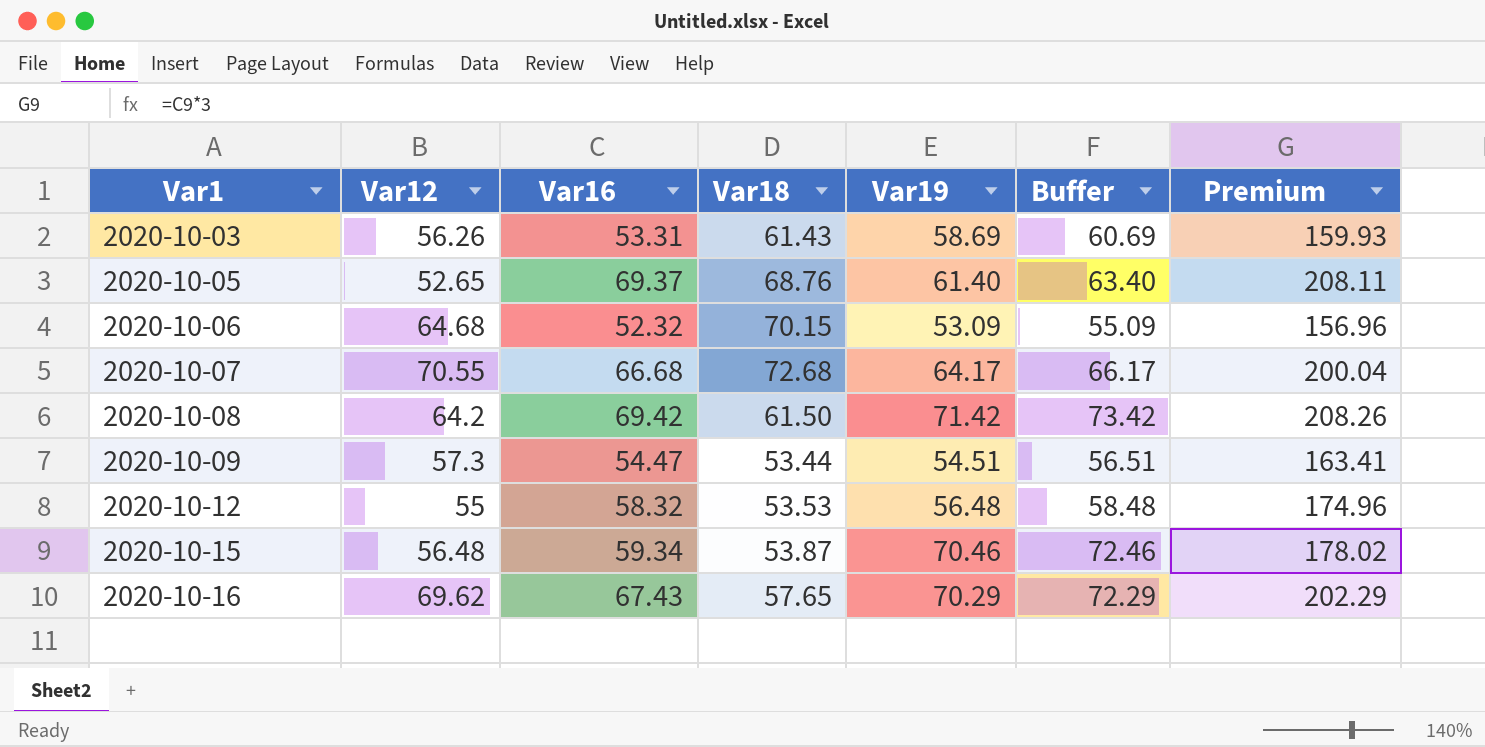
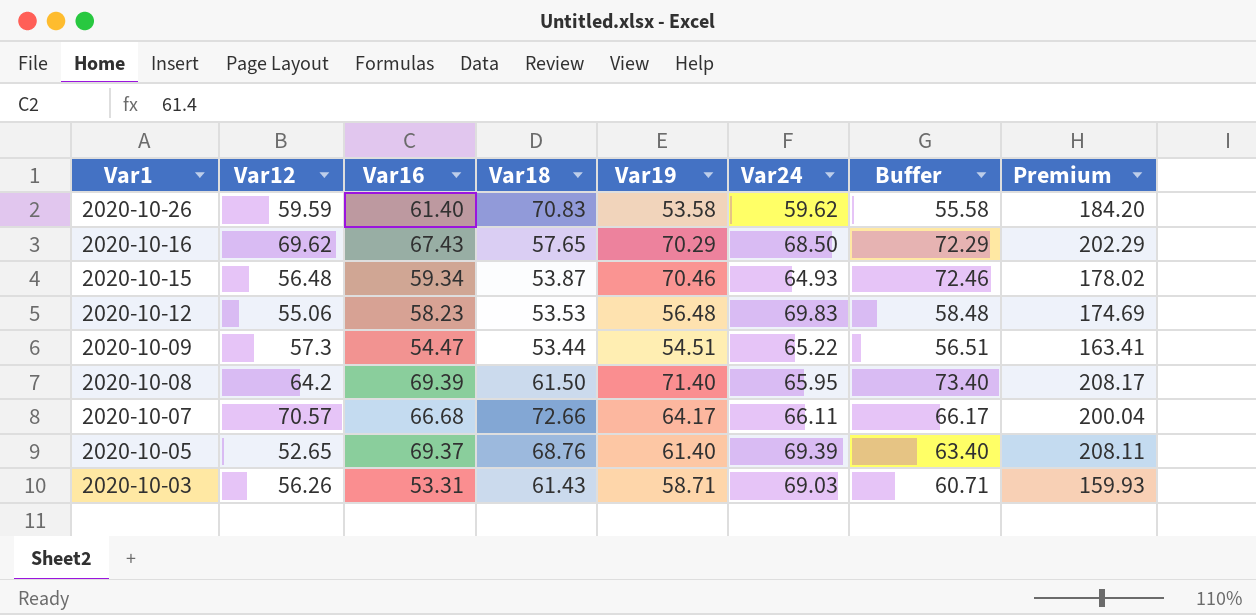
row order: Var1 ascending -> Var1 descending
column Var24 | position: none -> 6
row 2020-10-06: 64.68 | 52.32 | 70.15 | 53.09 | 55.09 | 156.96 -> none
row 2020-10-26: none -> 59.59 | 61.40 | 70.83 | 53.58 | 59.62 | 55.58 | 184.20
2020-10-12 | Var12: 55 -> 55.06
2020-10-12 | Var16: 58.32 -> 58.23
2020-10-12 | Premium: 174.96 -> 174.69
2020-10-08 | Var16: 69.42 -> 69.39
2020-10-08 | Var19: 71.42 -> 71.40
2020-10-08 | Buffer: 73.42 -> 73.40
2020-10-08 | Premium: 208.26 -> 208.17
2020-10-07 | Var12: 70.55 -> 70.57
2020-10-07 | Var18: 72.68 -> 72.66
2020-10-03 | Var19: 58.69 -> 58.71
2020-10-03 | Buffer: 60.69 -> 60.71

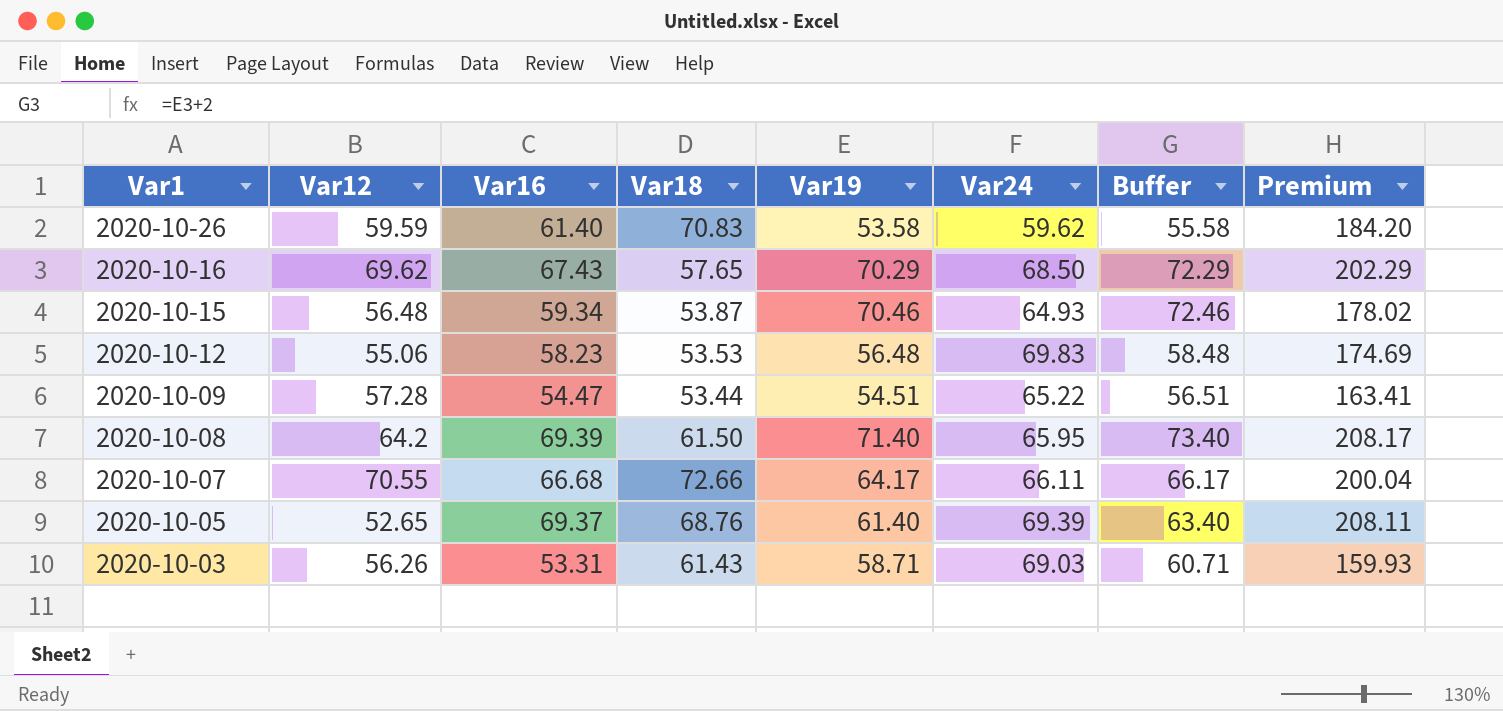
2020-10-09 | Var12: 57.3 -> 57.28
2020-10-07 | Var12: 70.57 -> 70.55

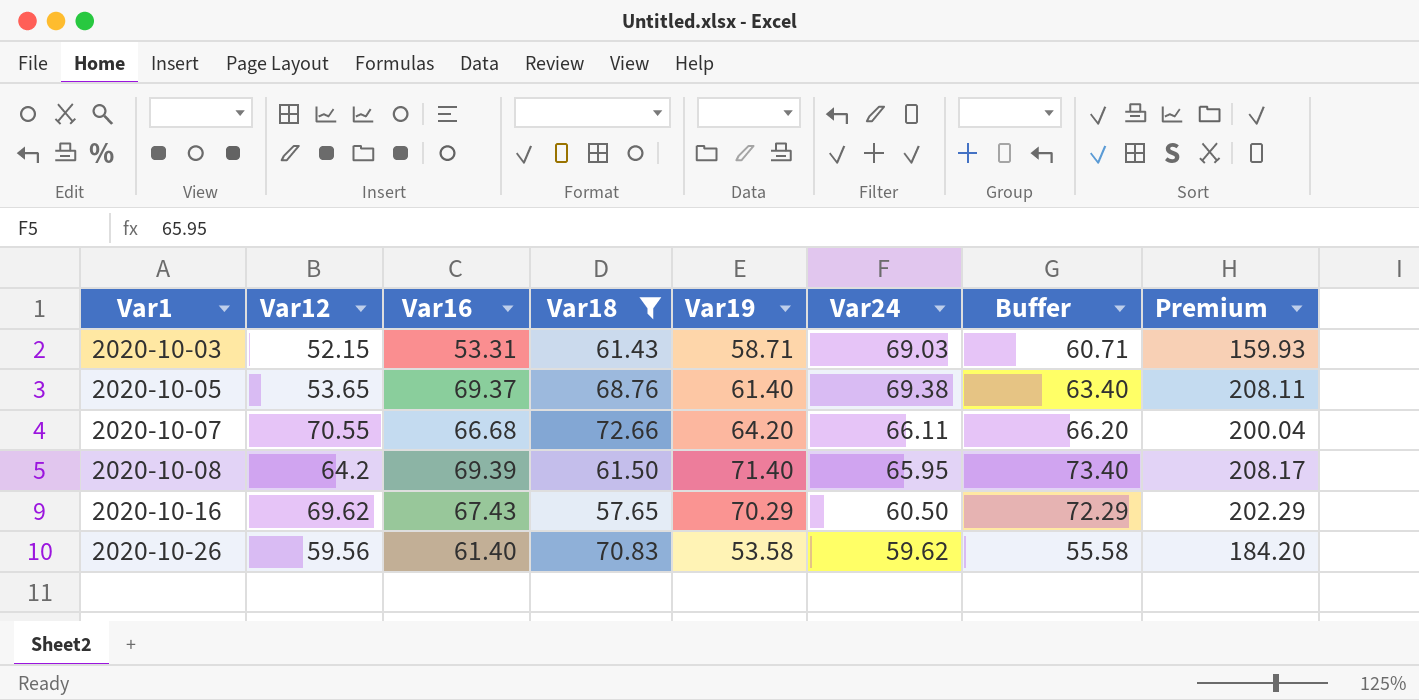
filter: none -> Var18 >= 57.65
row order: Var1 descending -> Var1 ascending
2020-10-03 | Var12: 56.26 -> 52.15
2020-10-05 | Var12: 52.65 -> 53.65
2020-10-05 | Var24: 69.39 -> 69.38
2020-10-07 | Var19: 64.17 -> 64.20
2020-10-07 | Buffer: 66.17 -> 66.20
2020-10-16 | Var24: 68.50 -> 60.50
2020-10-26 | Var12: 59.59 -> 59.56

